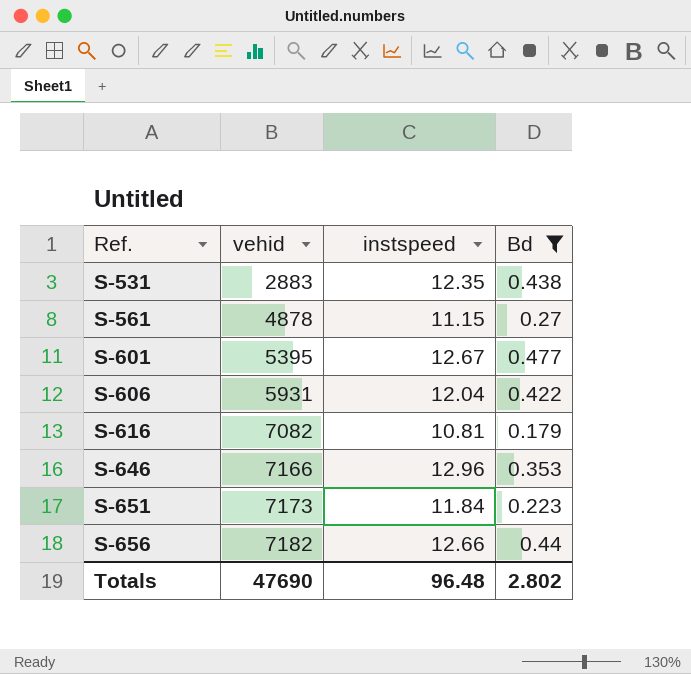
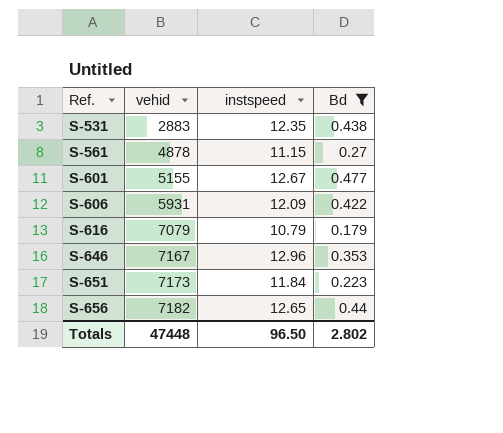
S-601 | vehid: 5395 -> 5155
S-606 | instspeed: 12.04 -> 12.09
S-616 | vehid: 7082 -> 7079
S-616 | instspeed: 10.81 -> 10.79
S-646 | vehid: 7166 -> 7167
S-656 | instspeed: 12.66 -> 12.65
Totals | vehid: 47690 -> 47448
Totals | instspeed: 96.48 -> 96.50

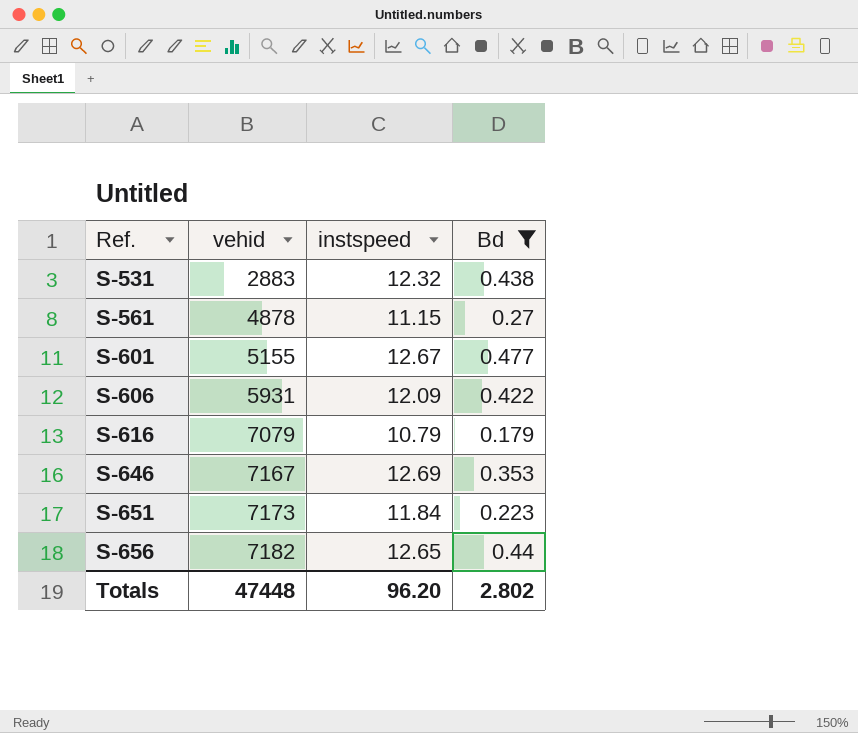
S-531 | instspeed: 12.35 -> 12.32
S-646 | instspeed: 12.96 -> 12.69
Totals | instspeed: 96.50 -> 96.20

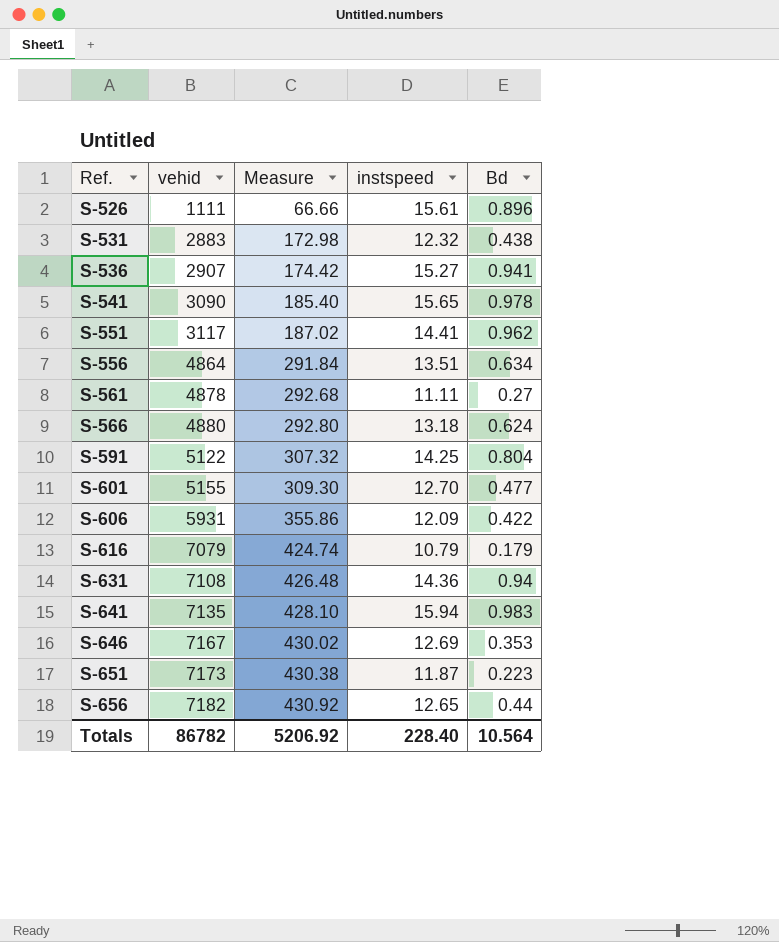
filter: Bd <= 0.477 -> none
column Measure | formula: none -> [vehid] * 0.06
S-561 | instspeed: 11.15 -> 11.11
S-601 | instspeed: 12.67 -> 12.70
S-651 | instspeed: 11.84 -> 11.87
Totals | vehid: 47448 -> 86782
Totals | instspeed: 96.20 -> 228.40
Totals | Bd: 2.802 -> 10.564

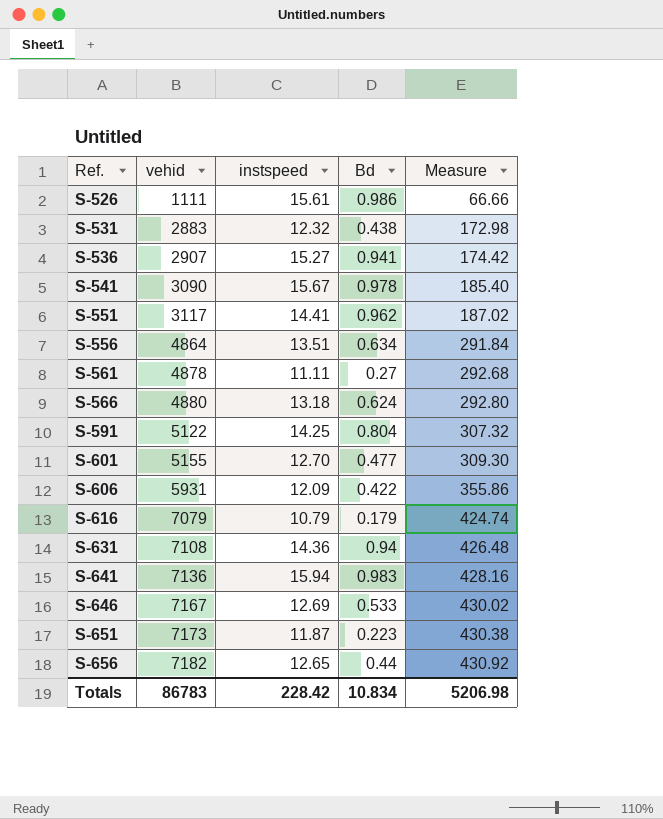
column Measure | position: 3 -> 5
S-526 | Bd: 0.896 -> 0.986
S-541 | instspeed: 15.65 -> 15.67
S-641 | vehid: 7135 -> 7136
S-641 | Measure: 428.10 -> 428.16
S-646 | Bd: 0.353 -> 0.533
Totals | vehid: 86782 -> 86783
Totals | instspeed: 228.40 -> 228.42
Totals | Bd: 10.564 -> 10.834
Totals | Measure: 5206.92 -> 5206.98

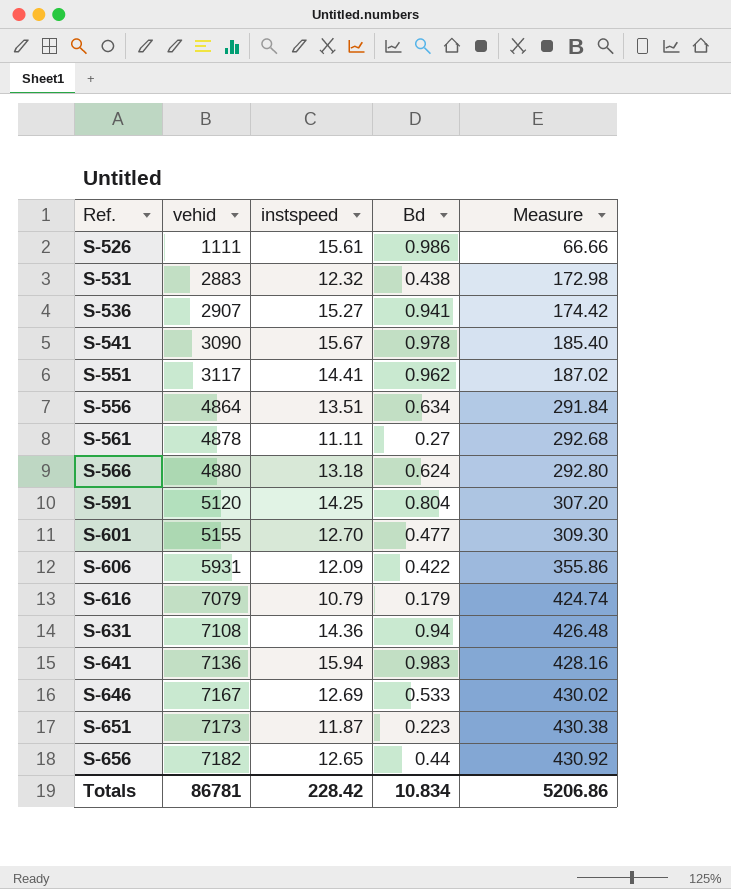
S-591 | vehid: 5122 -> 5120
S-591 | Measure: 307.32 -> 307.20
Totals | vehid: 86783 -> 86781
Totals | Measure: 5206.98 -> 5206.86

